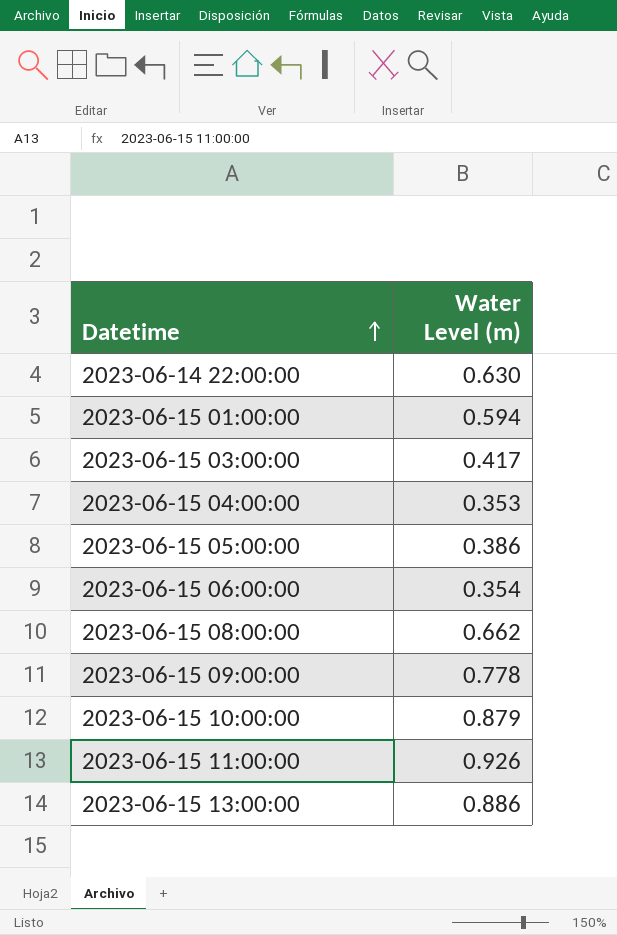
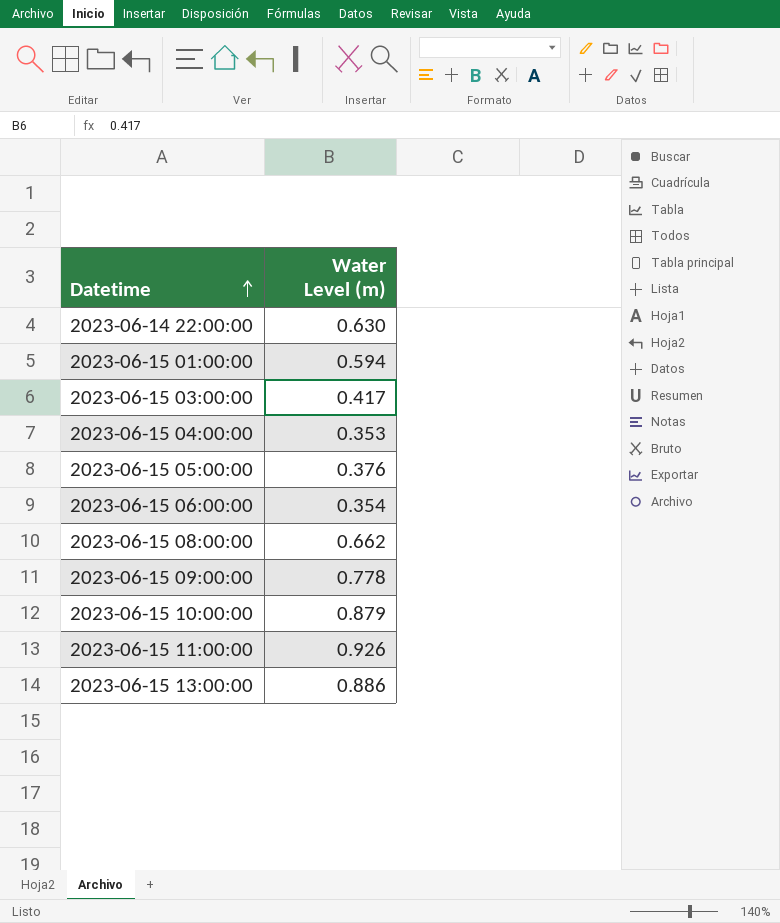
2023-06-15 05:00:00 | Water Level (m): 0.386 -> 0.376

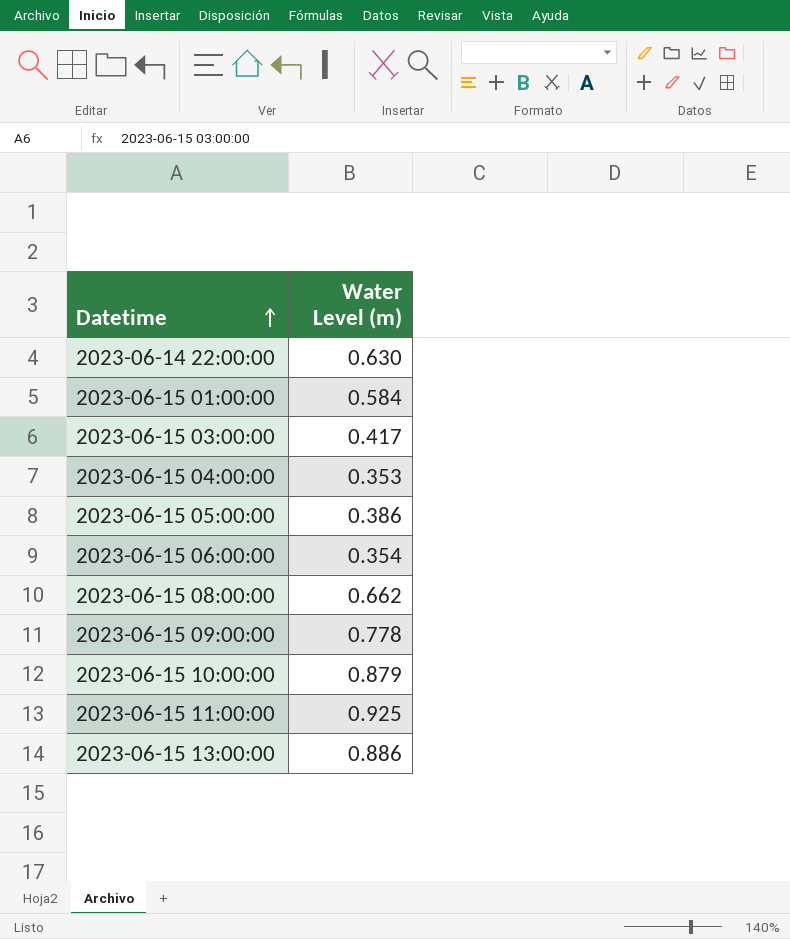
2023-06-15 01:00:00 | Water Level (m): 0.594 -> 0.584
2023-06-15 05:00:00 | Water Level (m): 0.376 -> 0.386
2023-06-15 11:00:00 | Water Level (m): 0.926 -> 0.925

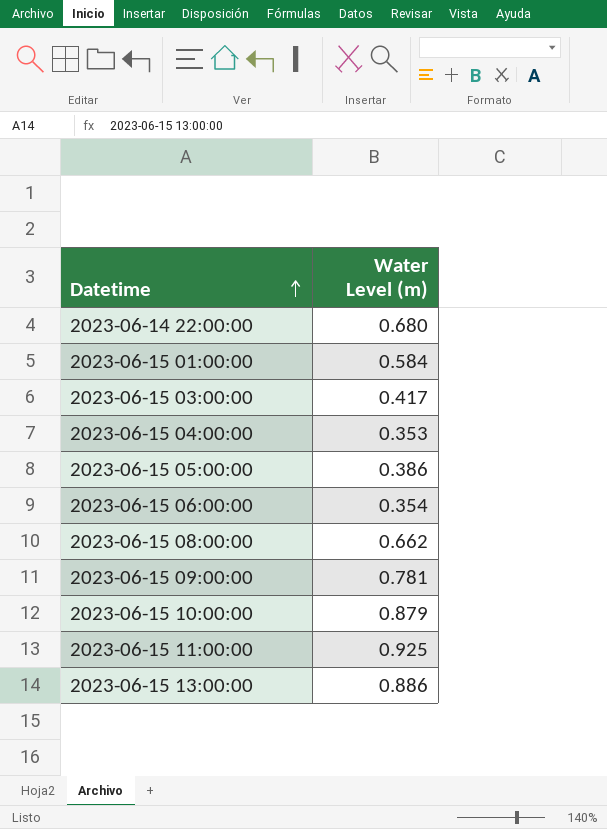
2023-06-14 22:00:00 | Water Level (m): 0.630 -> 0.680
2023-06-15 09:00:00 | Water Level (m): 0.778 -> 0.781

